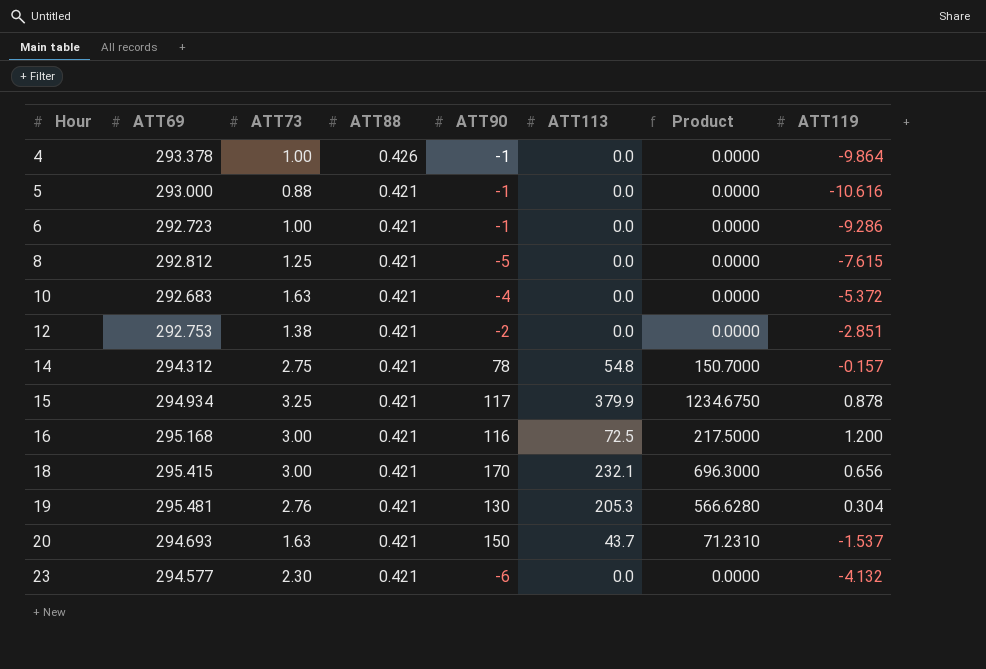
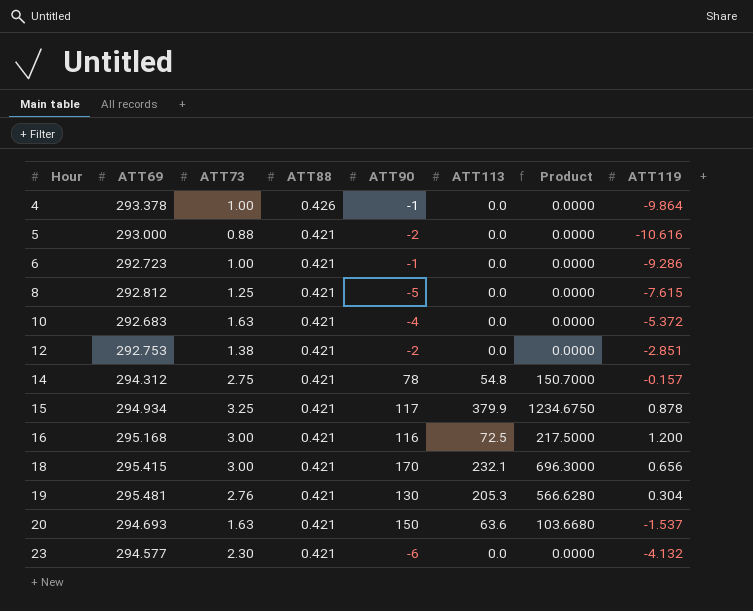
5 | ATT90: -1 -> -2
20 | ATT113: 43.7 -> 63.6
20 | Product: 71.2310 -> 103.6680

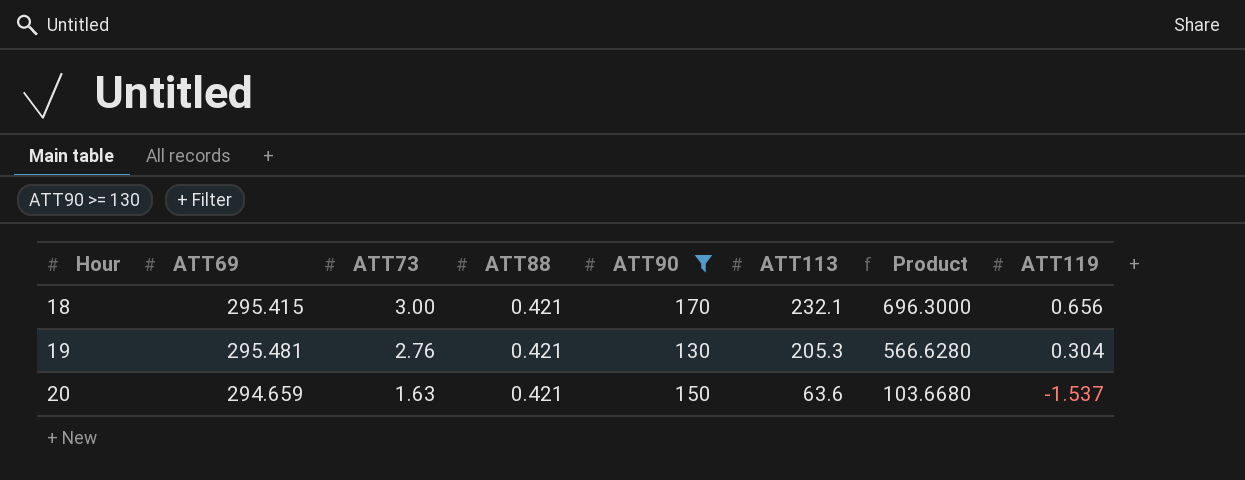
filter: none -> ATT90 >= 130
20 | ATT69: 294.693 -> 294.659

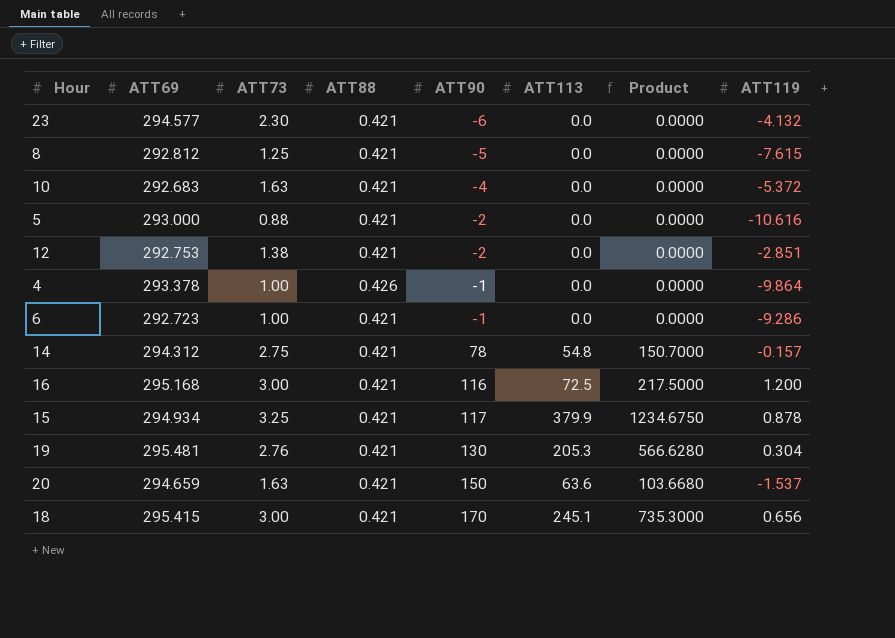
filter: ATT90 >= 130 -> none
row order: Hour ascending -> ATT90 ascending
18 | ATT113: 232.1 -> 245.1
18 | Product: 696.3000 -> 735.3000

